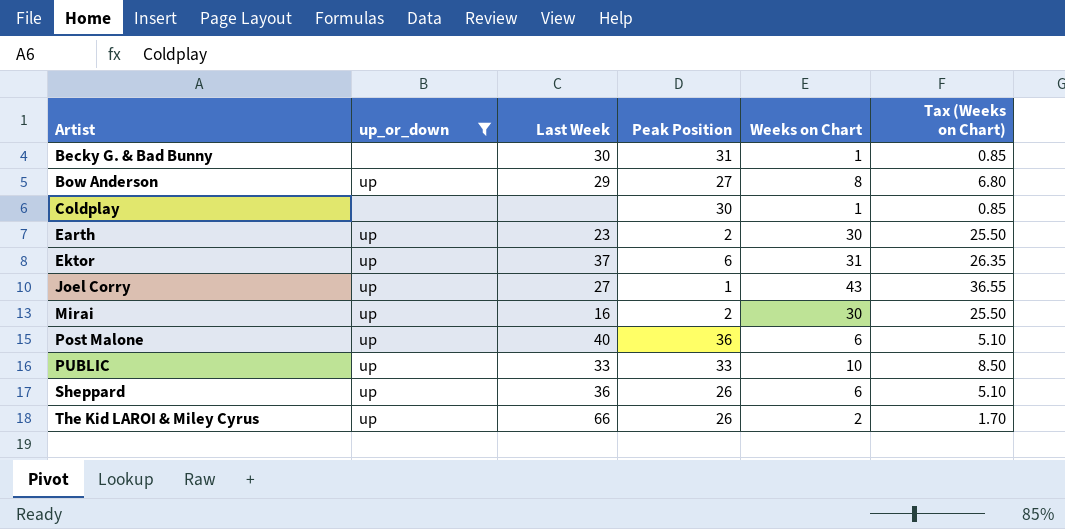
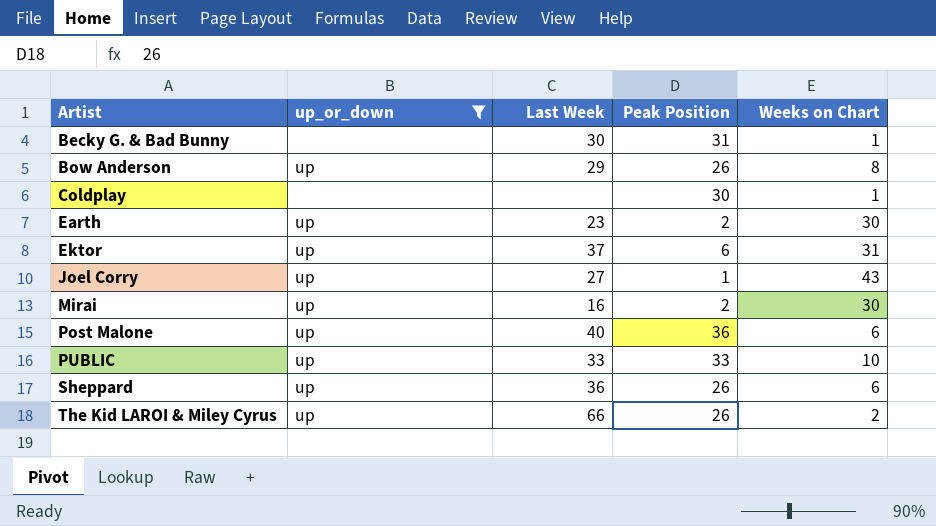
column Tax (Weeks on Chart) | formula: [Weeks on Chart] * 0.85 -> none
Bow Anderson | Peak Position: 27 -> 26

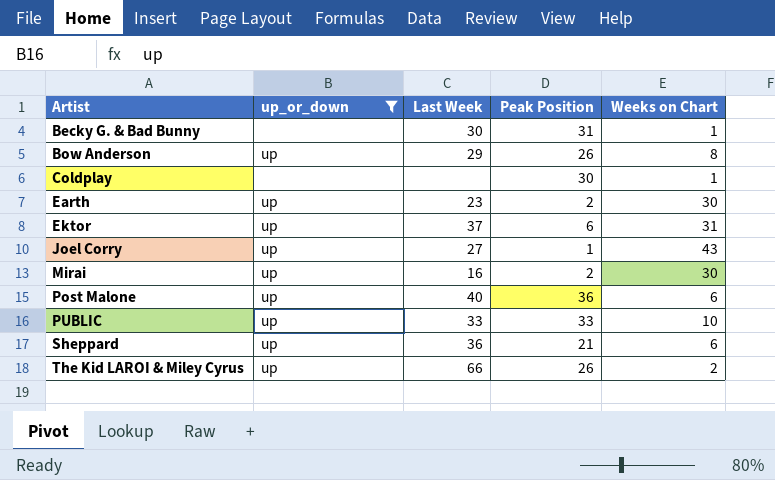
Sheppard | Peak Position: 26 -> 21

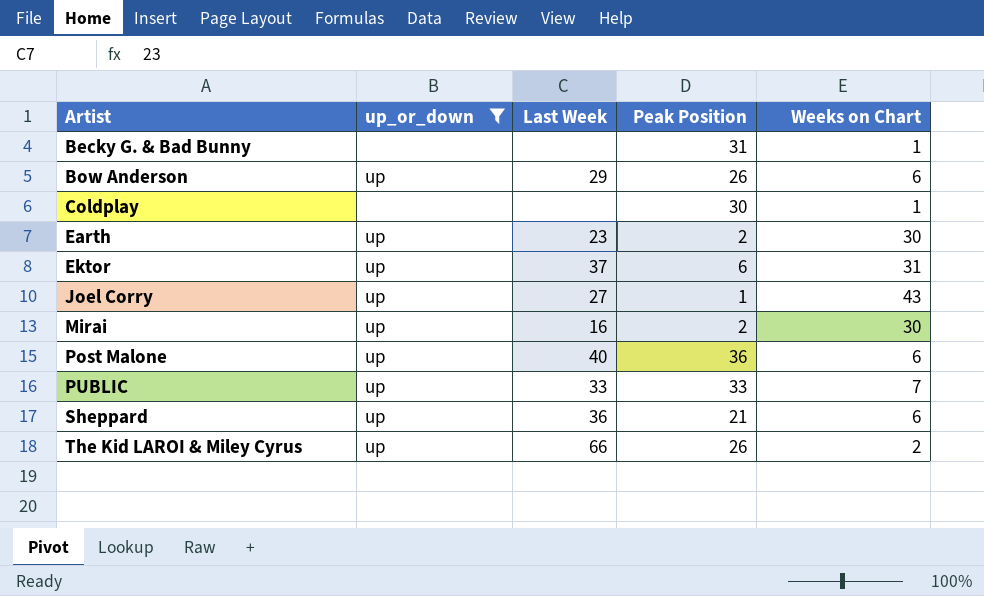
Becky G. & Bad Bunny | Last Week: 30 -> none
Bow Anderson | Weeks on Chart: 8 -> 6
PUBLIC | Weeks on Chart: 10 -> 7

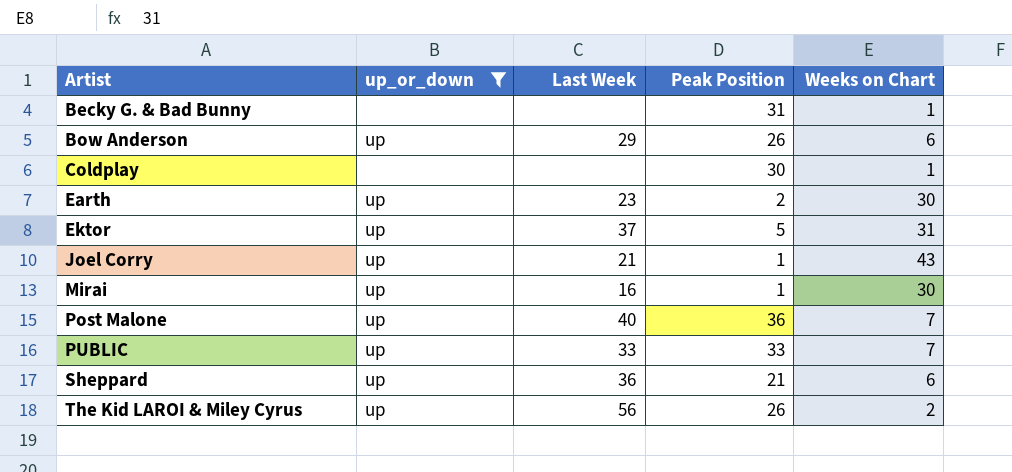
Ektor | Peak Position: 6 -> 5
Joel Corry | Last Week: 27 -> 21
Mirai | Peak Position: 2 -> 1
Post Malone | Weeks on Chart: 6 -> 7
The Kid LAROI & Miley Cyrus | Last Week: 66 -> 56

